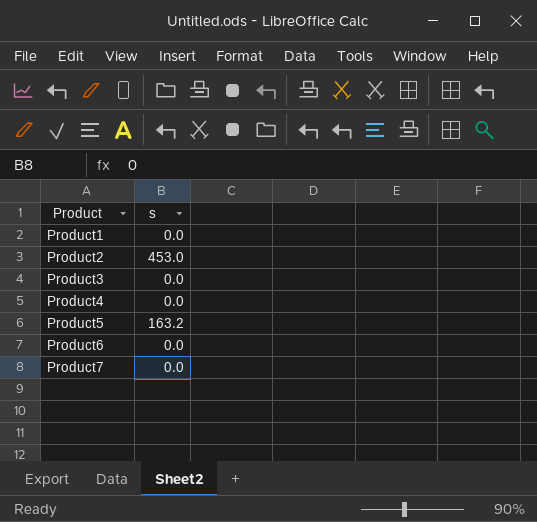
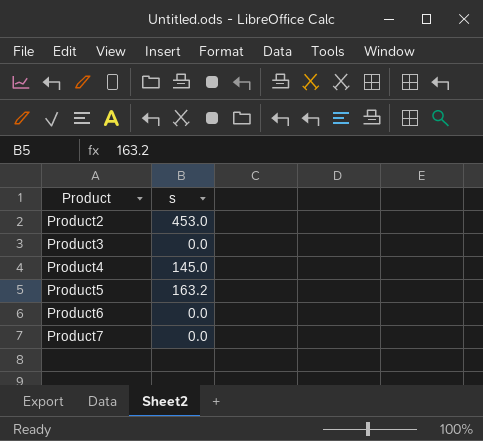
row Product1: 0.0 -> none
Product4 | s: 0.0 -> 145.0

